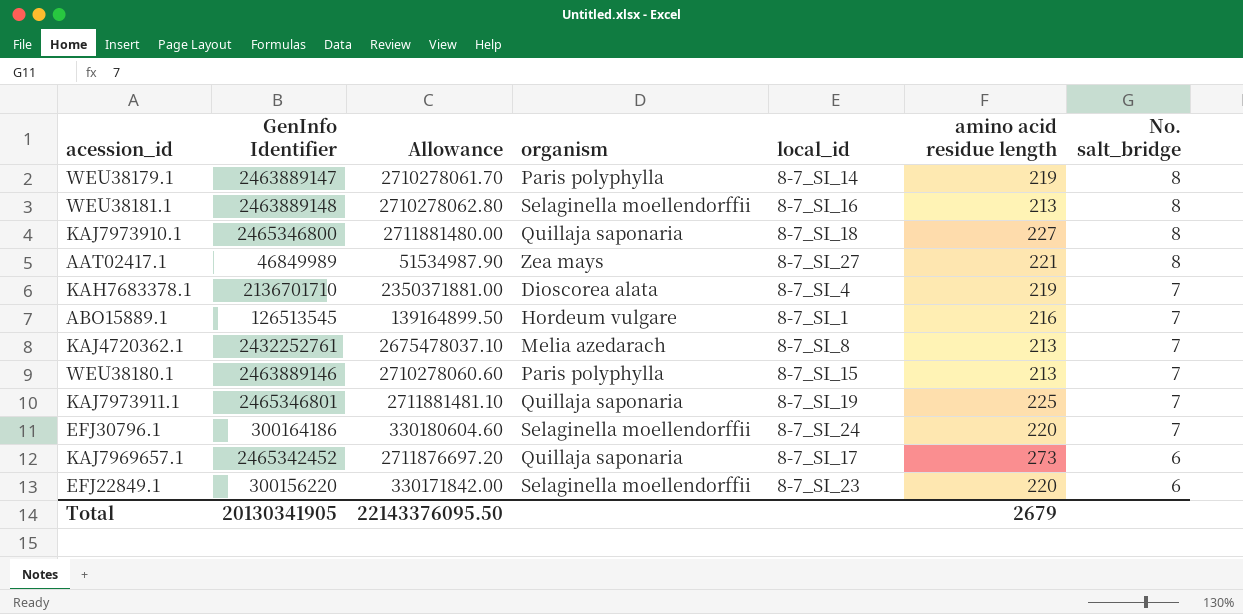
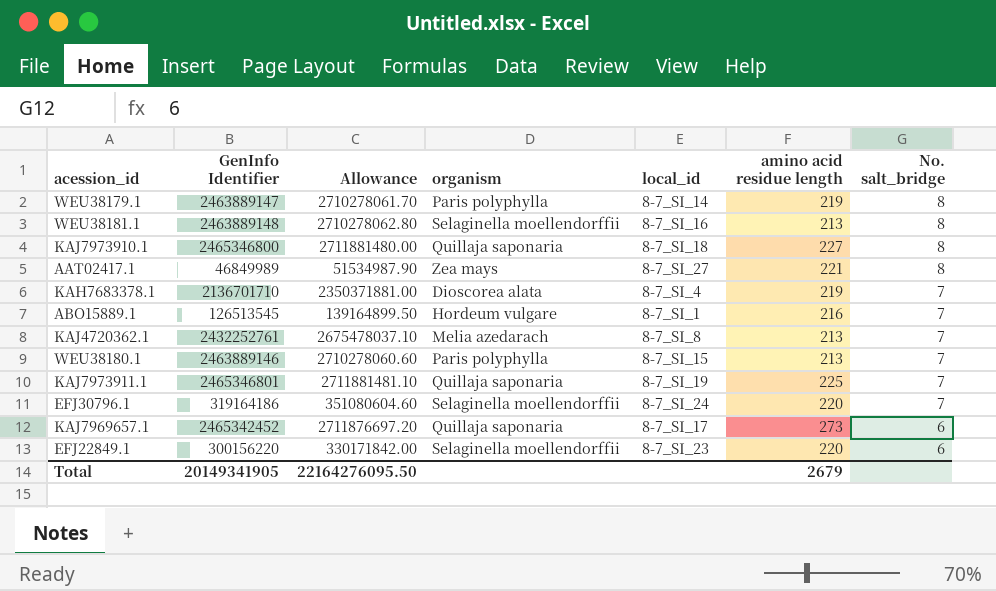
EFJ30796.1 | GenInfo Identifier: 300164186 -> 319164186
EFJ30796.1 | Allowance: 330180604.60 -> 351080604.60
Total | GenInfo Identifier: 20130341905 -> 20149341905
Total | Allowance: 22143376095.50 -> 22164276095.50

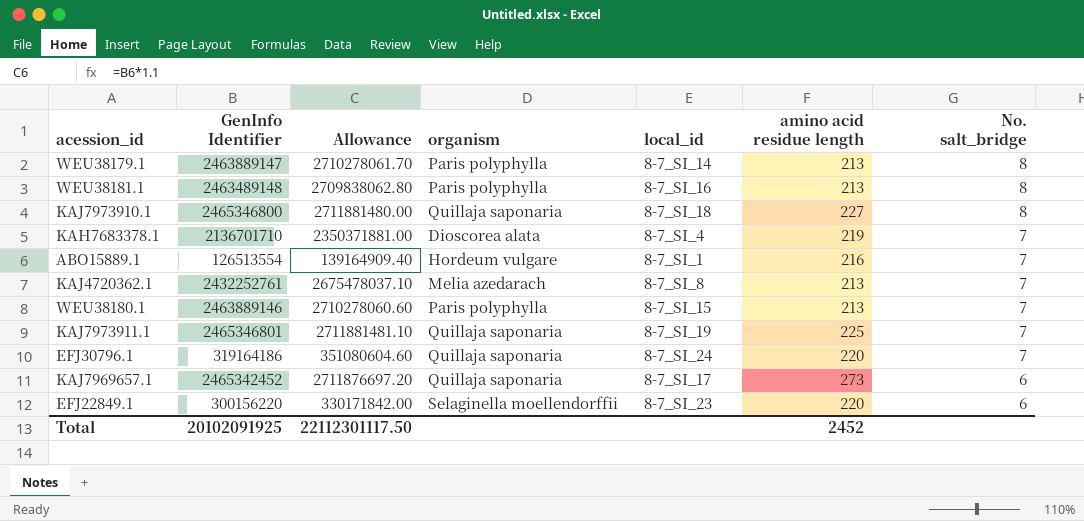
row AAT02417.1: 46849989 | 51534987.90 | Zea mays | 8-7_SI_27 | 221 | 8 -> none
WEU38179.1 | amino acid residue length: 219 -> 213
WEU38181.1 | GenInfo Identifier: 2463889148 -> 2463489148
WEU38181.1 | Allowance: 2710278062.80 -> 2709838062.80
WEU38181.1 | organism: Selaginella moellendorffii -> Paris polyphylla
ABO15889.1 | GenInfo Identifier: 126513545 -> 126513554
ABO15889.1 | Allowance: 139164899.50 -> 139164909.40
EFJ30796.1 | organism: Selaginella moellendorffii -> Quillaja saponaria
Total | GenInfo Identifier: 20149341905 -> 20102091925
Total | Allowance: 22164276095.50 -> 22112301117.50
Total | amino acid residue length: 2679 -> 2452

